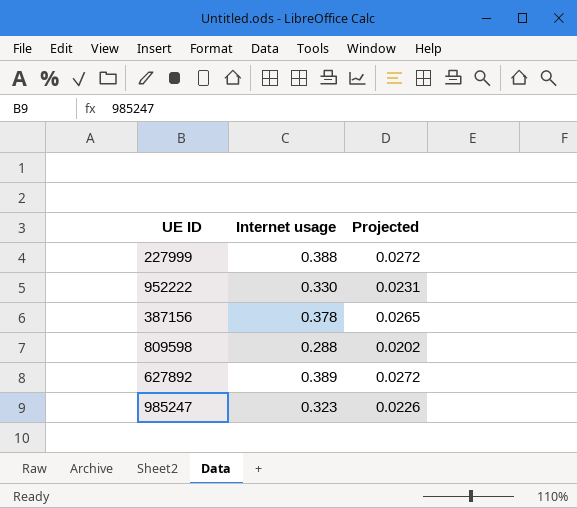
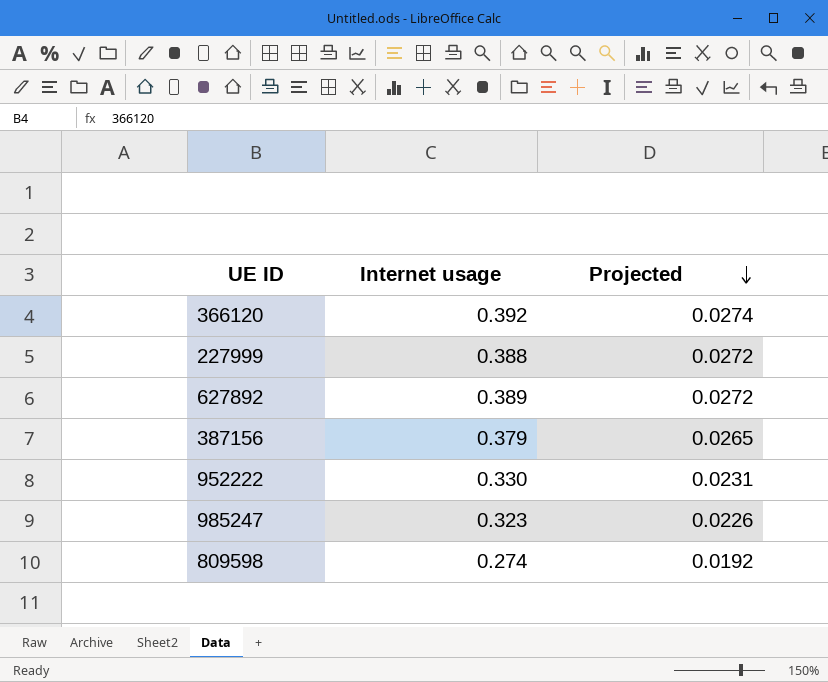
row order: none -> Projected descending
row 366120: none -> 0.392 | 0.0274
387156 | Internet usage: 0.378 -> 0.379
809598 | Internet usage: 0.288 -> 0.274
809598 | Projected: 0.0202 -> 0.0192

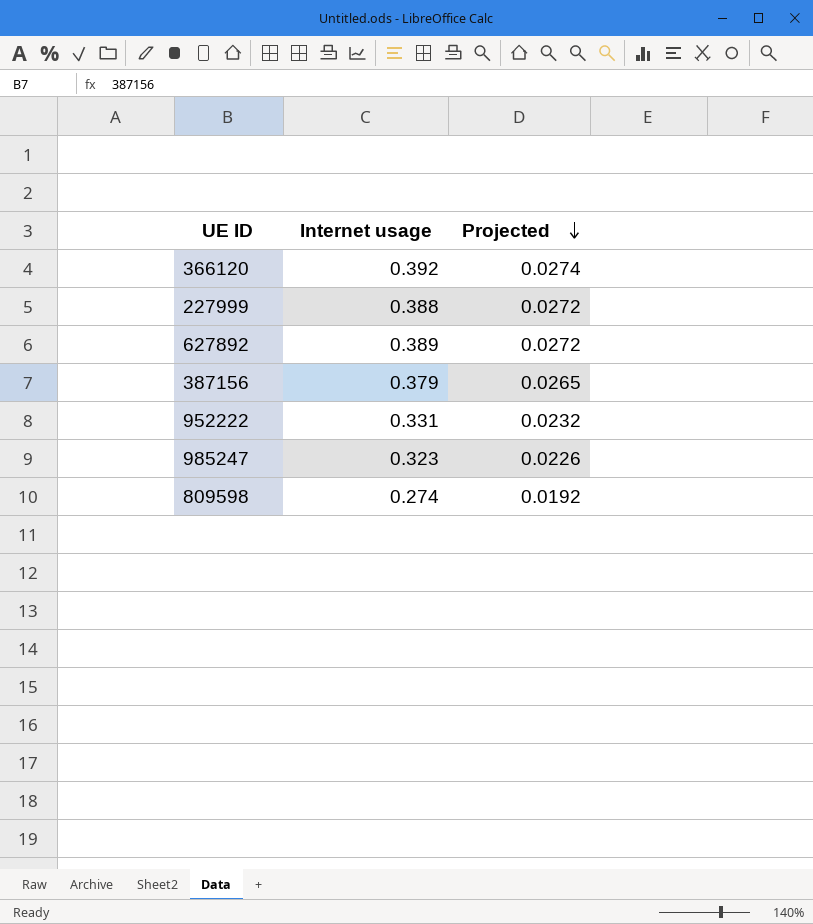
952222 | Internet usage: 0.330 -> 0.331
952222 | Projected: 0.0231 -> 0.0232

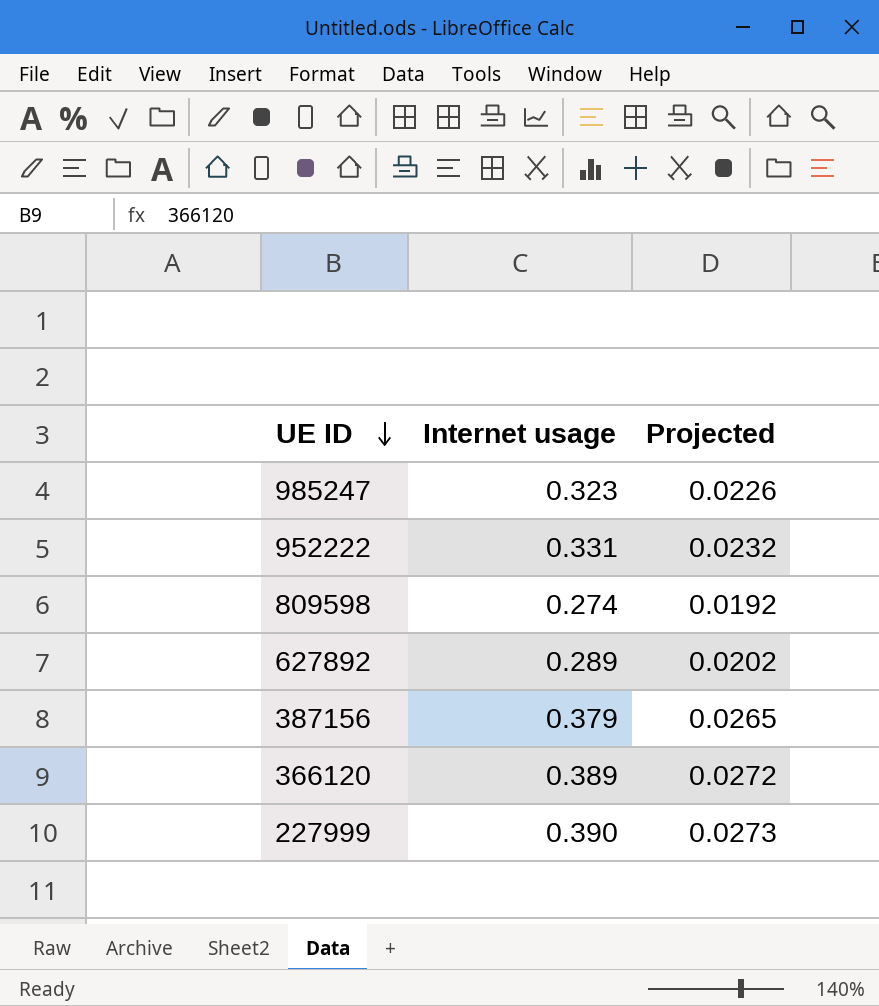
row order: Projected descending -> UE ID descending
627892 | Internet usage: 0.389 -> 0.289
627892 | Projected: 0.0272 -> 0.0202
366120 | Internet usage: 0.392 -> 0.389
366120 | Projected: 0.0274 -> 0.0272
227999 | Internet usage: 0.388 -> 0.390
227999 | Projected: 0.0272 -> 0.0273

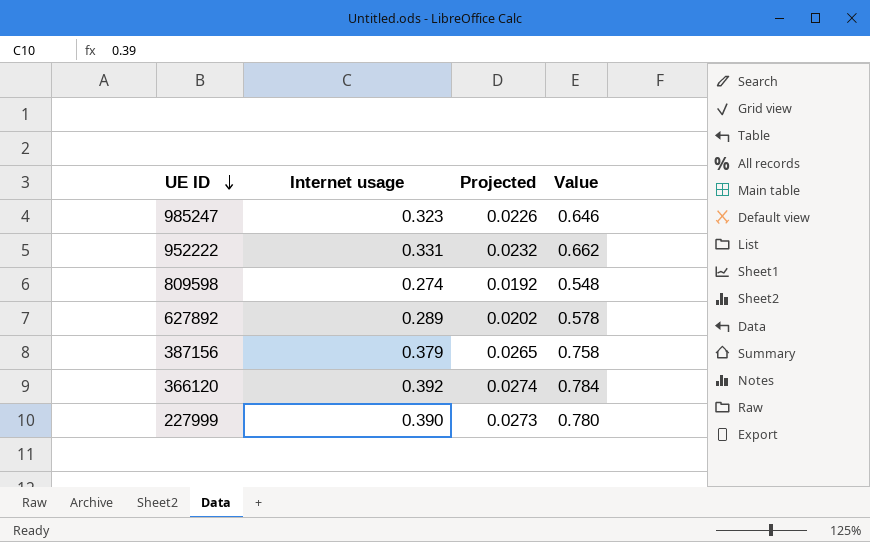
column Value | formula: none -> [Internet usage] * 2
366120 | Internet usage: 0.389 -> 0.392
366120 | Projected: 0.0272 -> 0.0274

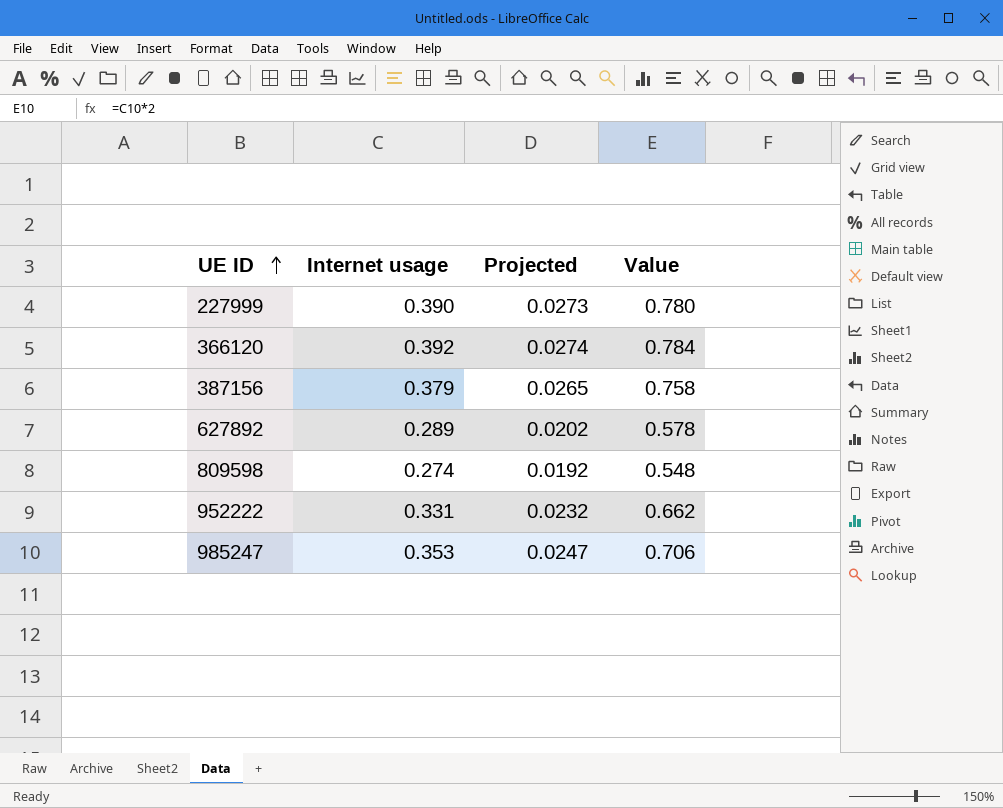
row order: UE ID descending -> UE ID ascending
985247 | Internet usage: 0.323 -> 0.353
985247 | Projected: 0.0226 -> 0.0247
985247 | Value: 0.646 -> 0.706

